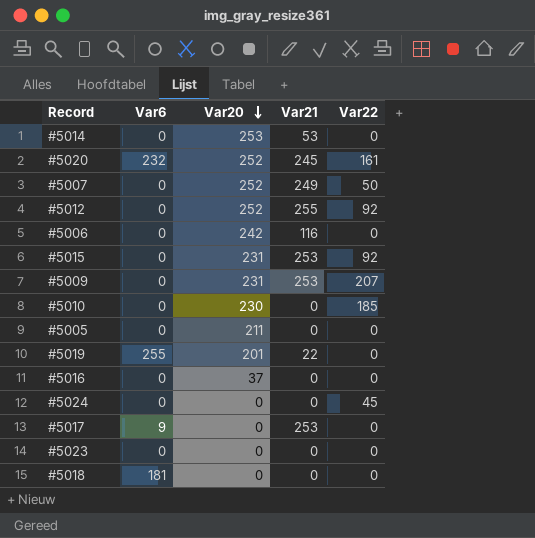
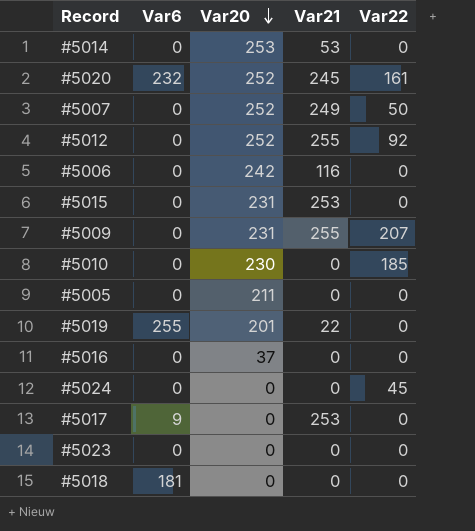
#5015 | Var22: 92 -> 0
#5009 | Var21: 253 -> 255

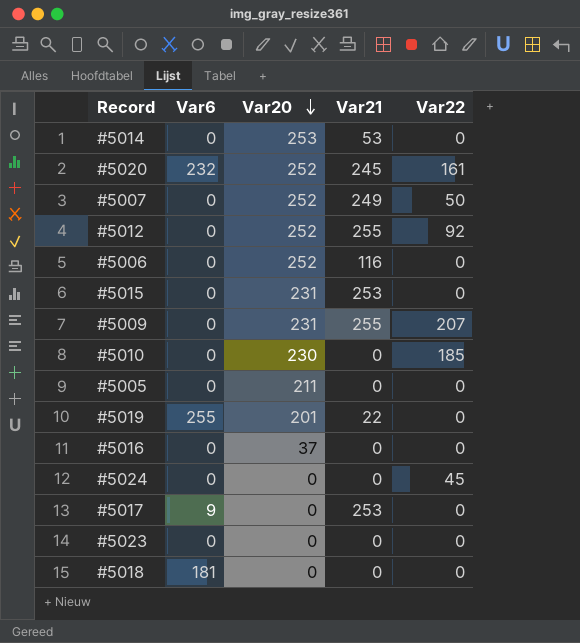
#5006 | Var20: 242 -> 252

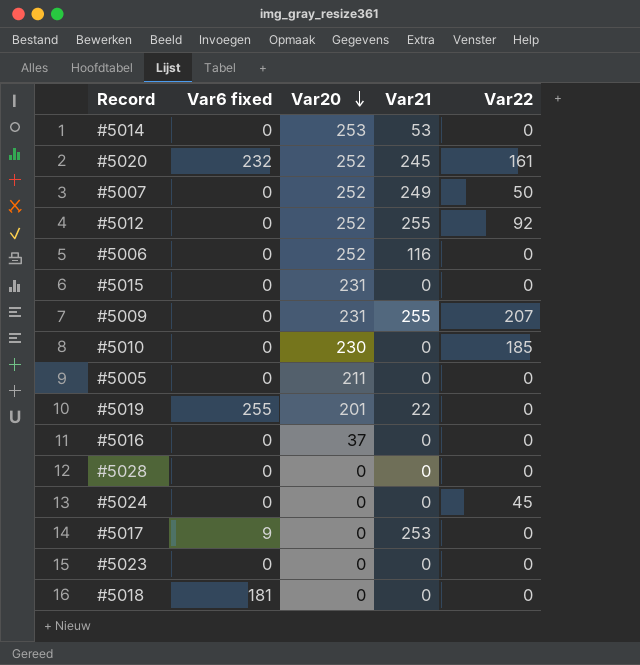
column name: Var6 -> Var6 fixed
#5015 | Var21: 253 -> 0
row #5028: none -> 0 | 0 | 0 | 0

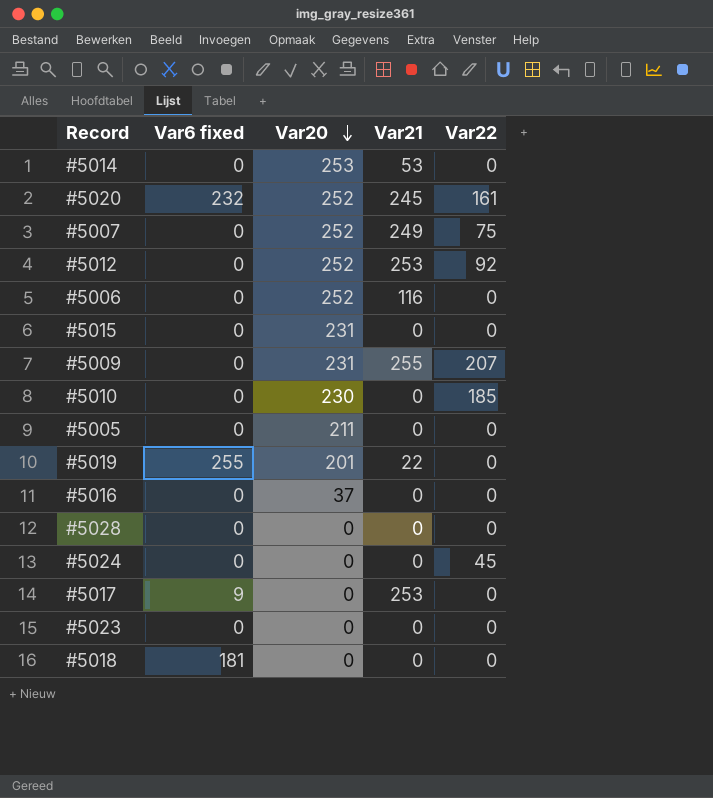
#5007 | Var22: 50 -> 75
#5012 | Var21: 255 -> 253

